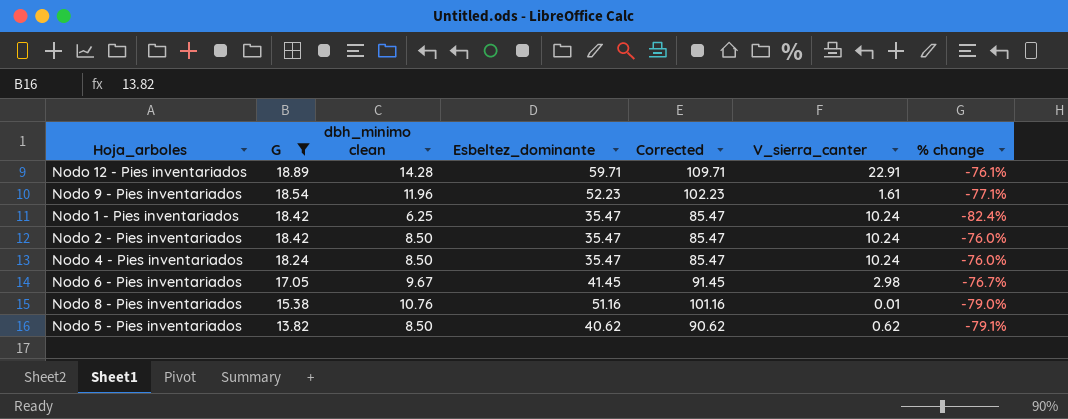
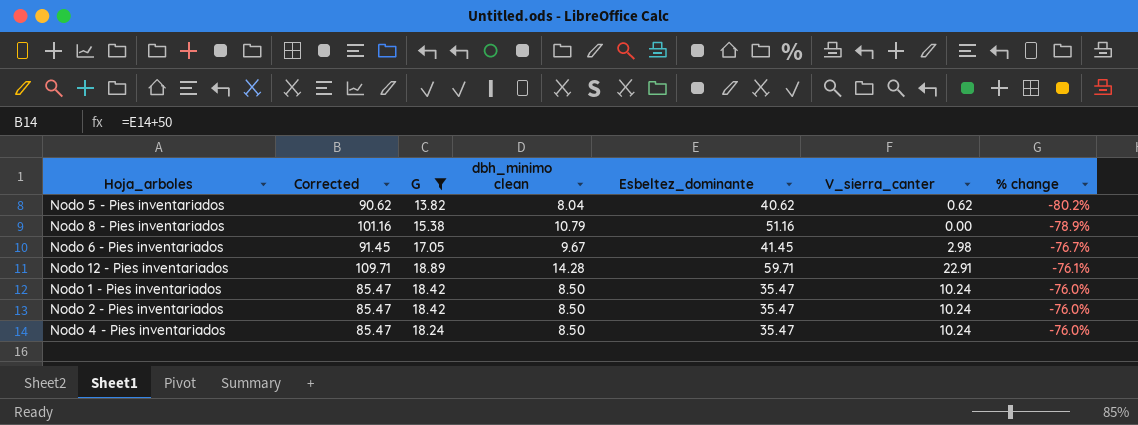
row order: G descending -> % change ascending
column Corrected | position: 5 -> 2
row Nodo 9 - Pies inventariados: 18.54 | 11.96 | 52.23 | 102.23 | 1.61 | -77.1% -> none
Nodo 5 - Pies inventariados | dbh_minimo clean: 8.50 -> 8.04
Nodo 5 - Pies inventariados | % change: -79.1% -> -80.2%
Nodo 8 - Pies inventariados | dbh_minimo clean: 10.76 -> 10.79
Nodo 8 - Pies inventariados | V_sierra_canter: 0.01 -> 0.00
Nodo 8 - Pies inventariados | % change: -79.0% -> -78.9%
Nodo 1 - Pies inventariados | dbh_minimo clean: 6.25 -> 8.50
Nodo 1 - Pies inventariados | % change: -82.4% -> -76.0%

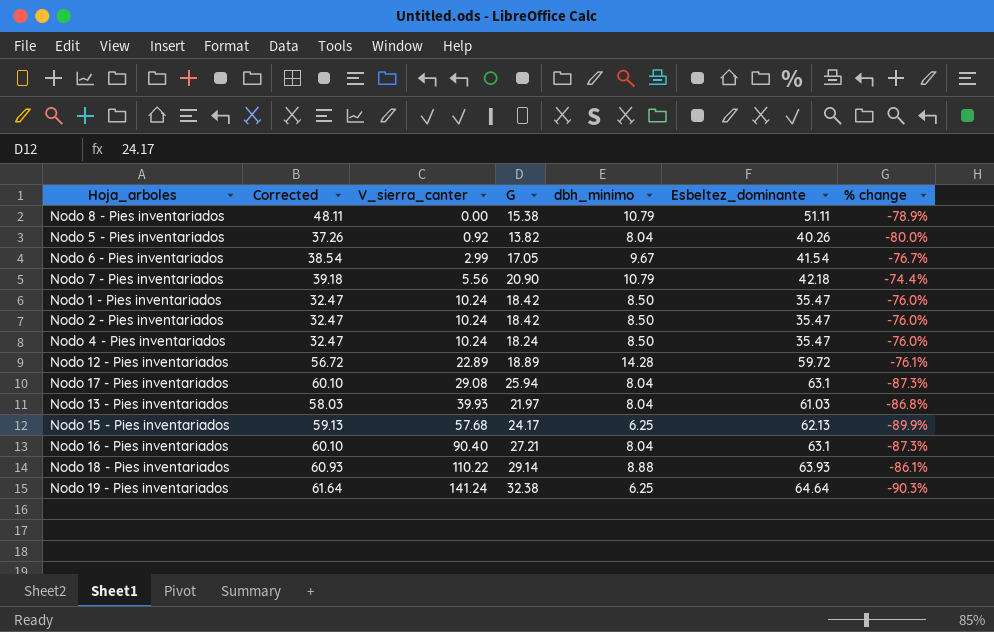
filter: G <= 18.89 -> none
row order: % change ascending -> V_sierra_canter ascending
column Corrected | formula: [Esbeltez_dominante] + 50 -> [Esbeltez_dominante] - 3
column V_sierra_canter | position: 6 -> 3
column name: dbh_minimo clean -> dbh_minimo
Nodo 8 - Pies inventariados | Esbeltez_dominante: 51.16 -> 51.11
Nodo 5 - Pies inventariados | V_sierra_canter: 0.62 -> 0.92
Nodo 5 - Pies inventariados | Esbeltez_dominante: 40.62 -> 40.26
Nodo 5 - Pies inventariados | % change: -80.2% -> -80.0%
Nodo 6 - Pies inventariados | V_sierra_canter: 2.98 -> 2.99
Nodo 6 - Pies inventariados | Esbeltez_dominante: 41.45 -> 41.54
Nodo 12 - Pies inventariados | V_sierra_canter: 22.91 -> 22.89
Nodo 12 - Pies inventariados | Esbeltez_dominante: 59.71 -> 59.72

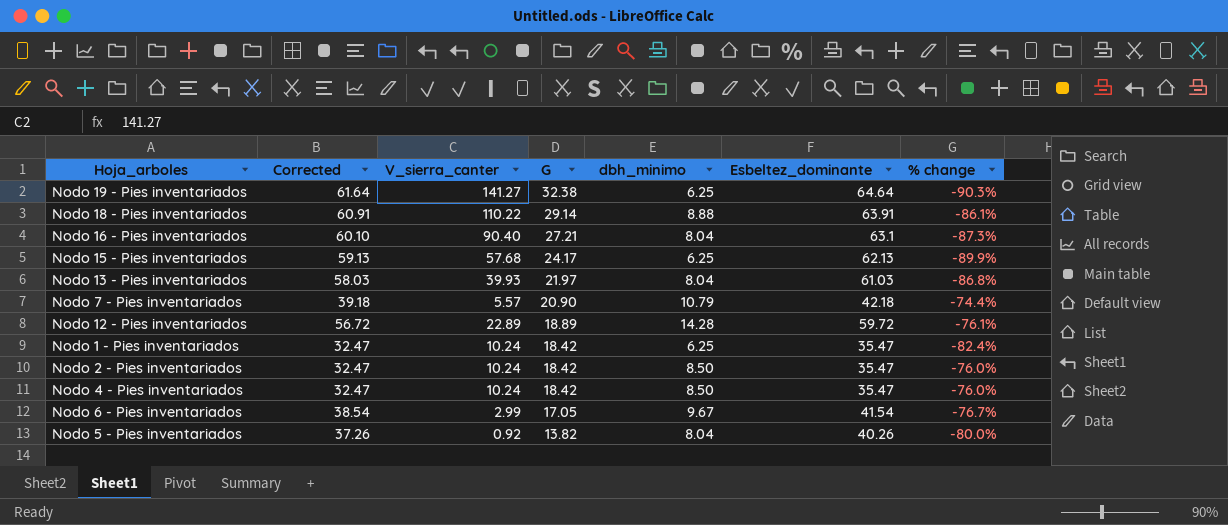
row order: V_sierra_canter ascending -> G descending
row Nodo 8 - Pies inventariados: 48.11 | 0.00 | 15.38 | 10.79 | 51.11 | -78.9% -> none
row Nodo 17 - Pies inventariados: 60.10 | 29.08 | 25.94 | 8.04 | 63.1 | -87.3% -> none
Nodo 19 - Pies inventariados | V_sierra_canter: 141.24 -> 141.27
Nodo 18 - Pies inventariados | Corrected: 60.93 -> 60.91
Nodo 18 - Pies inventariados | Esbeltez_dominante: 63.93 -> 63.91
Nodo 7 - Pies inventariados | V_sierra_canter: 5.56 -> 5.57
Nodo 1 - Pies inventariados | dbh_minimo: 8.50 -> 6.25
Nodo 1 - Pies inventariados | % change: -76.0% -> -82.4%
Nodo 4 - Pies inventariados | G: 18.24 -> 18.42

